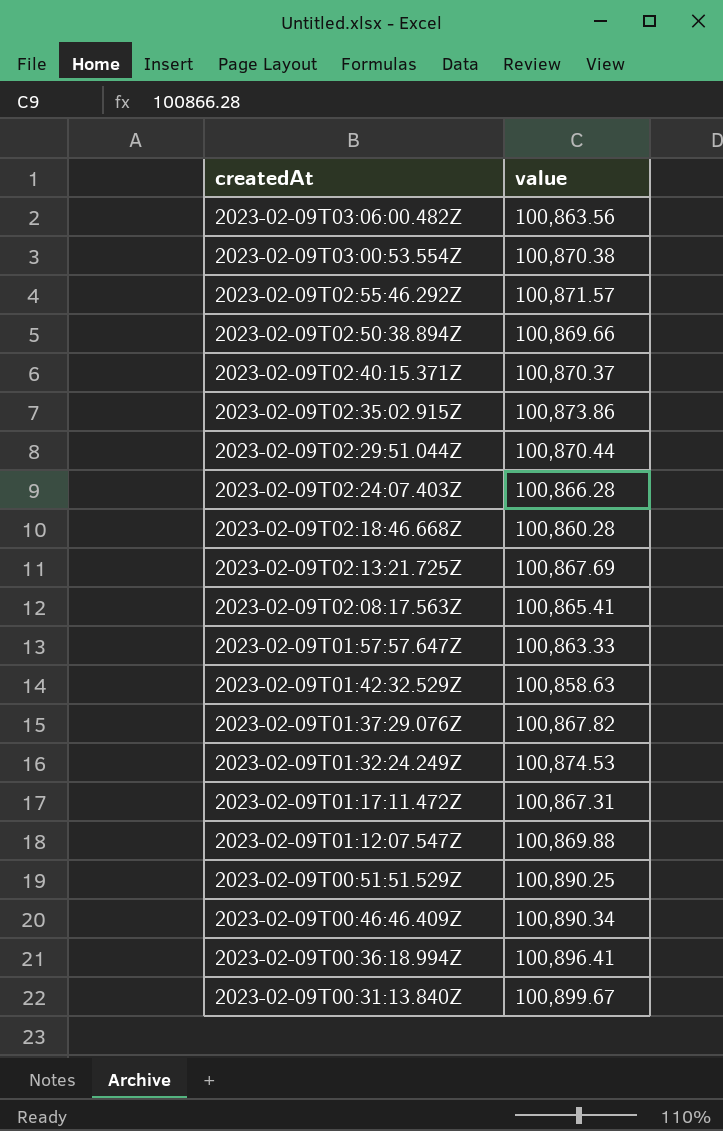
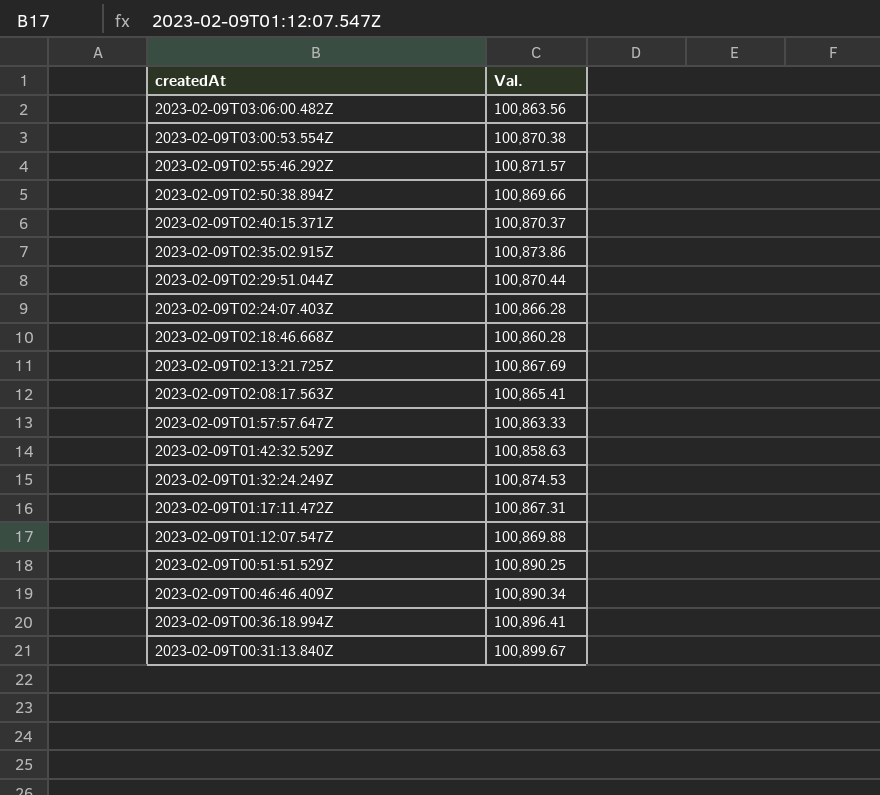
column name: value -> Val.
row 2023-02-09T01:37:29.076Z: 100,867.82 -> none

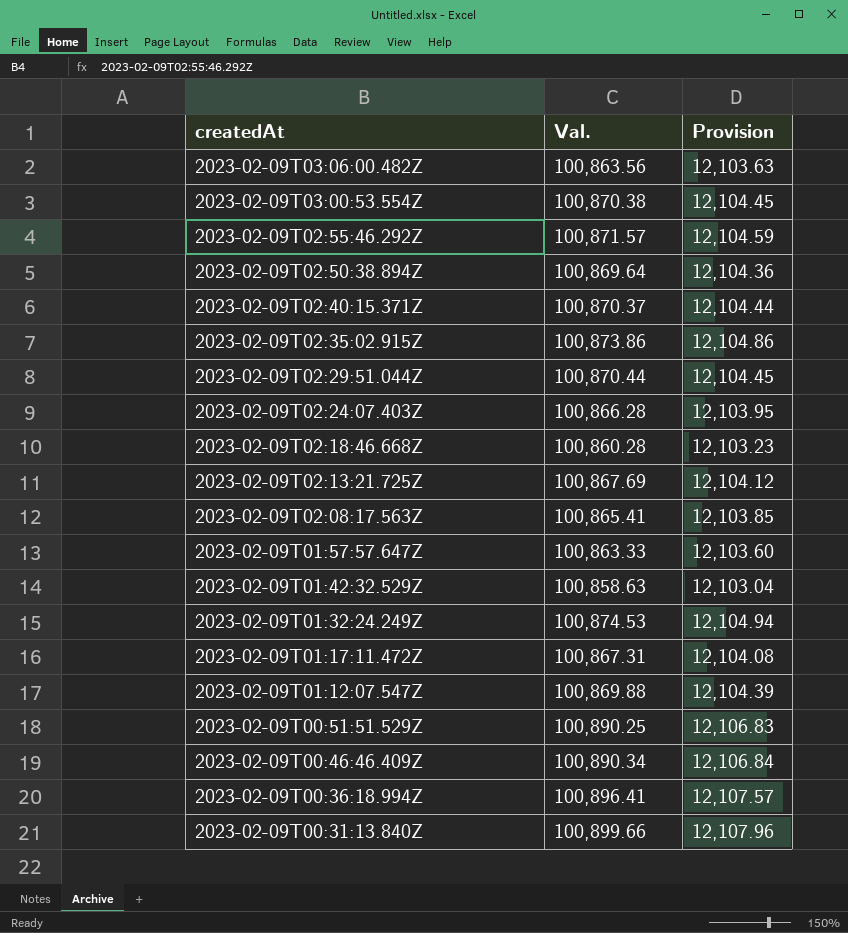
column Provision | formula: none -> [Val.] * 0.12
2023-02-09T02:50:38.894Z | Val.: 100,869.66 -> 100,869.64
2023-02-09T00:31:13.840Z | Val.: 100,899.67 -> 100,899.66

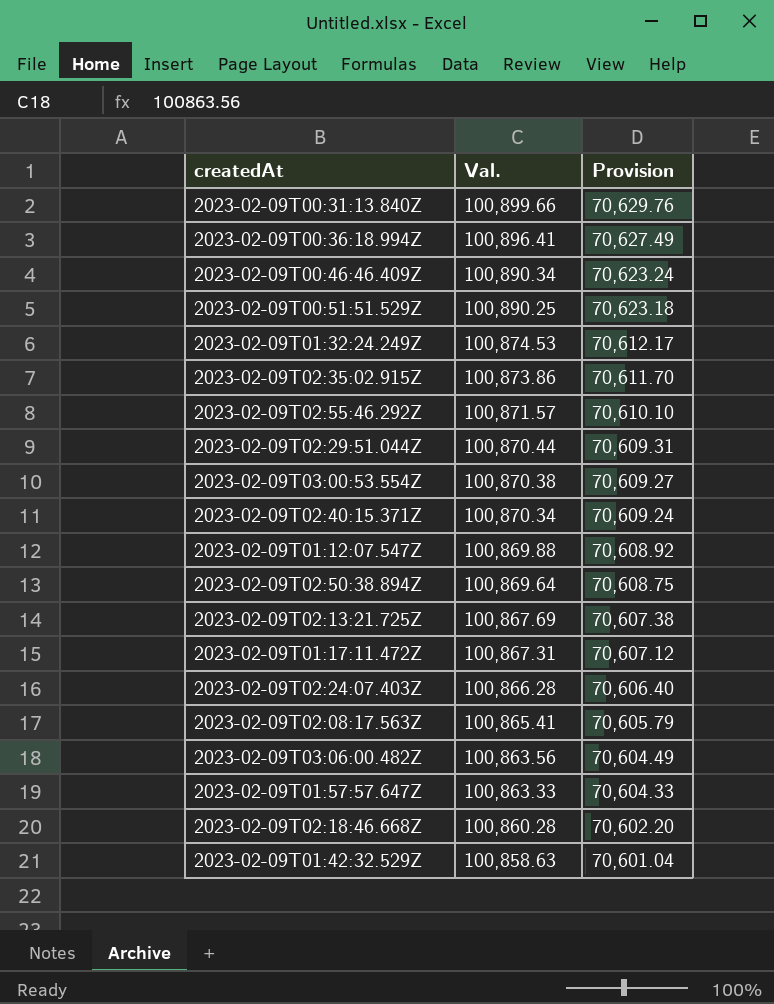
row order: createdAt descending -> Val. descending
column Provision | formula: [Val.] * 0.12 -> [Val.] * 0.7
2023-02-09T02:40:15.371Z | Val.: 100,870.37 -> 100,870.34

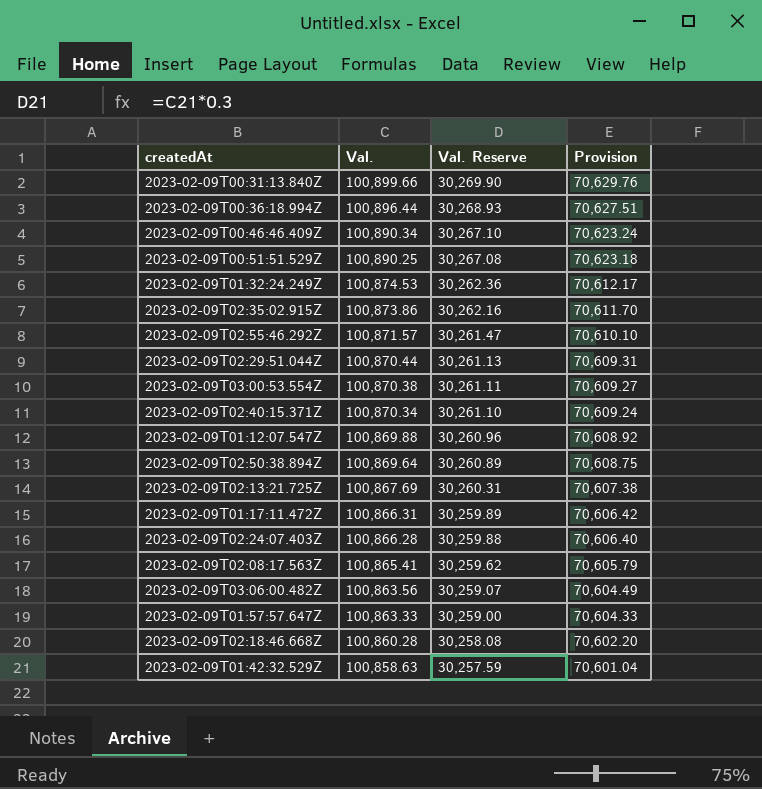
column Val. Reserve | formula: none -> [Val.] * 0.3
2023-02-09T00:36:18.994Z | Val.: 100,896.41 -> 100,896.44
2023-02-09T00:36:18.994Z | Provision: 70,627.49 -> 70,627.51
2023-02-09T01:17:11.472Z | Val.: 100,867.31 -> 100,866.31
2023-02-09T01:17:11.472Z | Provision: 70,607.12 -> 70,606.42

